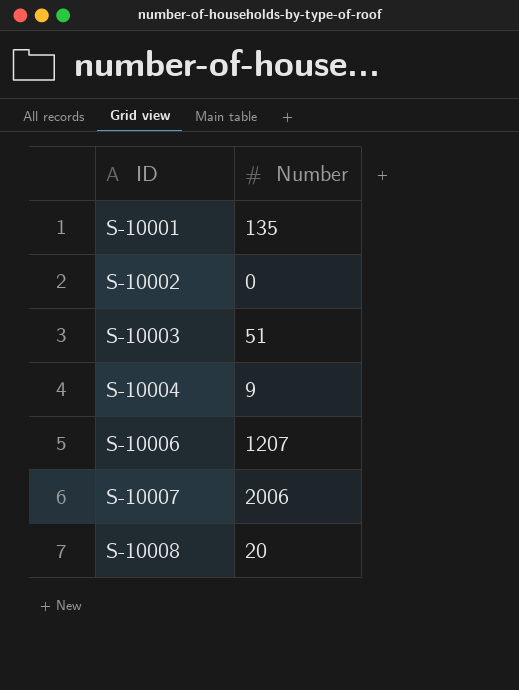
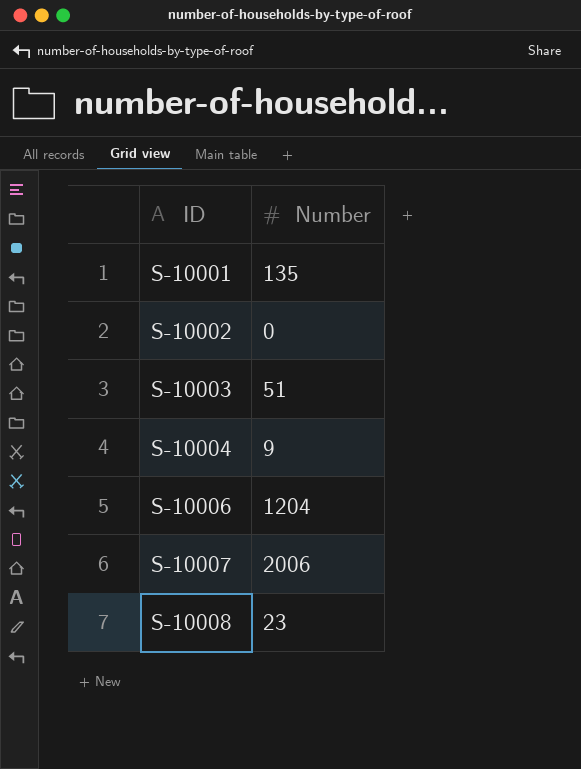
S-10006 | Number: 1207 -> 1204
S-10008 | Number: 20 -> 23

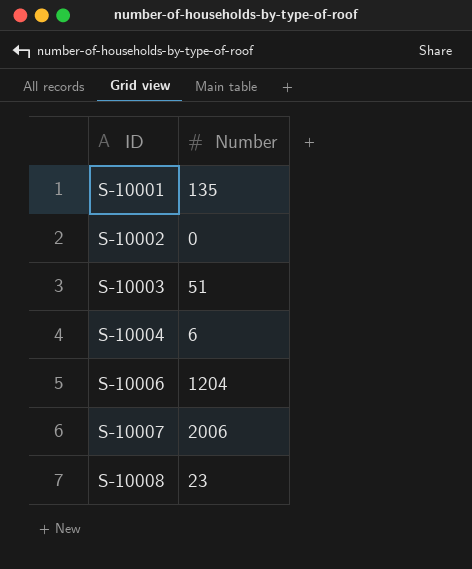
S-10004 | Number: 9 -> 6

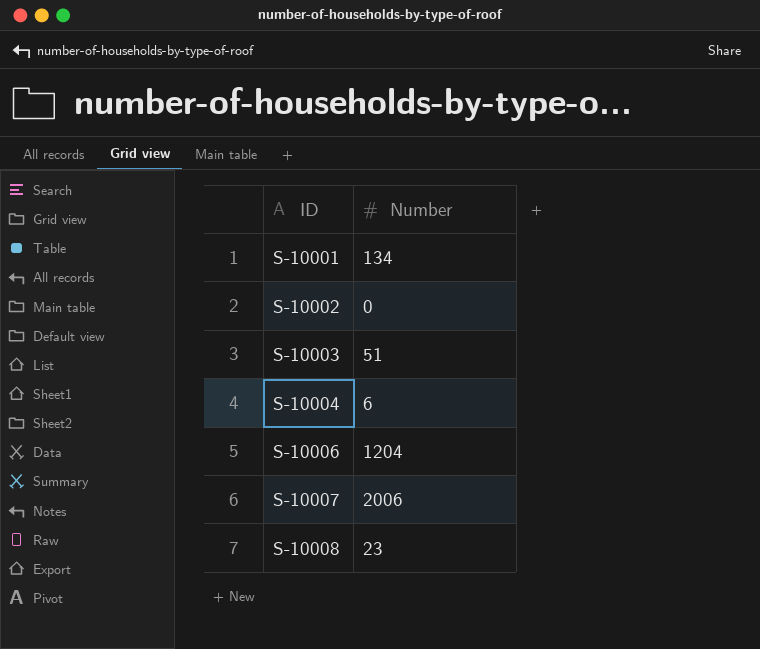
S-10001 | Number: 135 -> 134

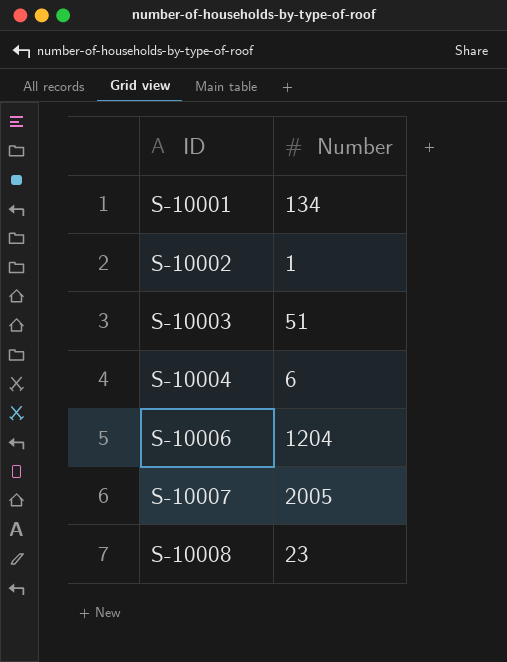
S-10002 | Number: 0 -> 1
S-10007 | Number: 2006 -> 2005

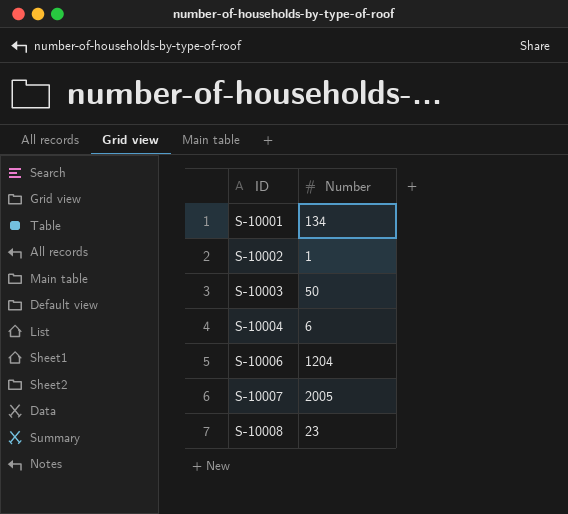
S-10003 | Number: 51 -> 50

